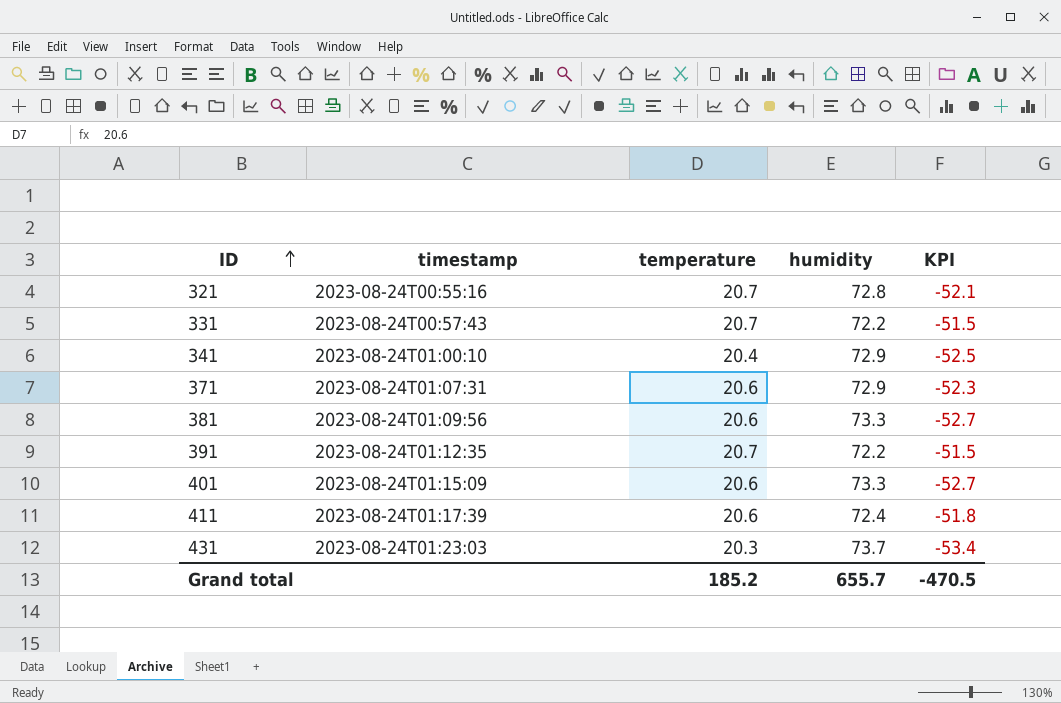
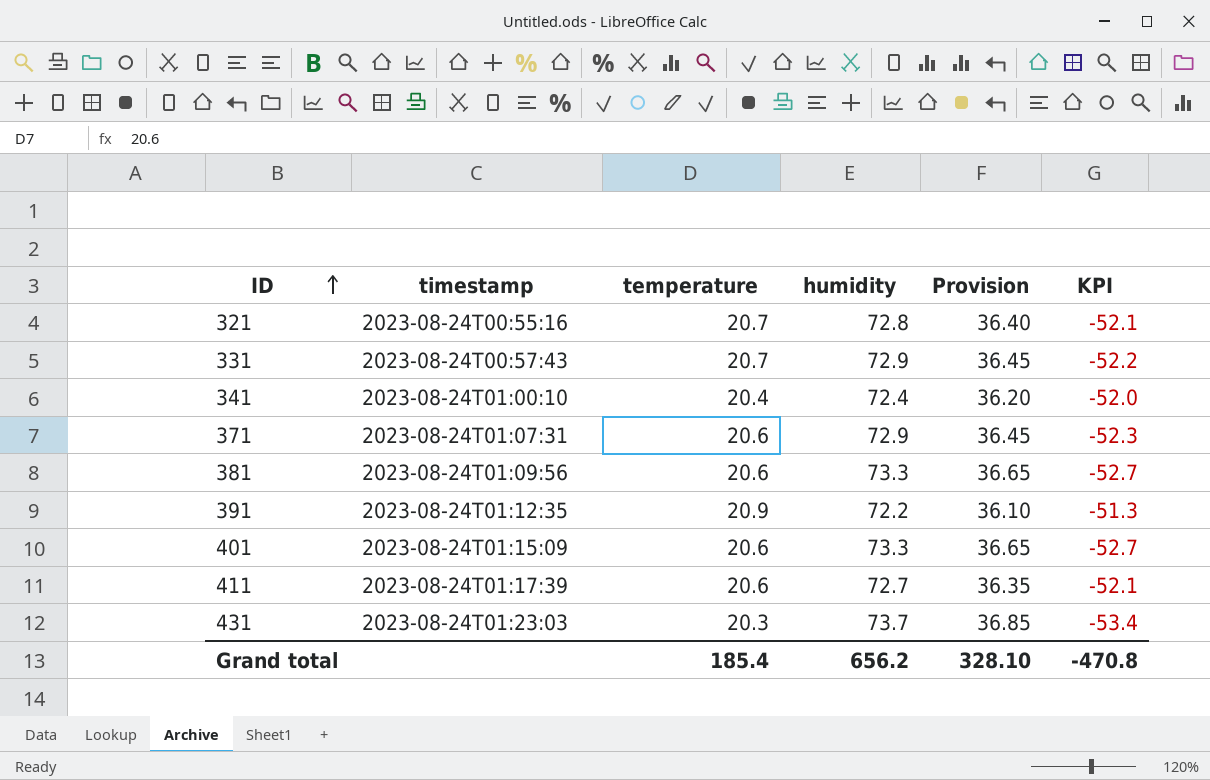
column Provision | formula: none -> [humidity] * 0.5
331 | humidity: 72.2 -> 72.9
331 | KPI: -51.5 -> -52.2
341 | humidity: 72.9 -> 72.4
341 | KPI: -52.5 -> -52.0
391 | temperature: 20.7 -> 20.9
391 | KPI: -51.5 -> -51.3
411 | humidity: 72.4 -> 72.7
411 | KPI: -51.8 -> -52.1
Grand total | temperature: 185.2 -> 185.4
Grand total | humidity: 655.7 -> 656.2
Grand total | KPI: -470.5 -> -470.8

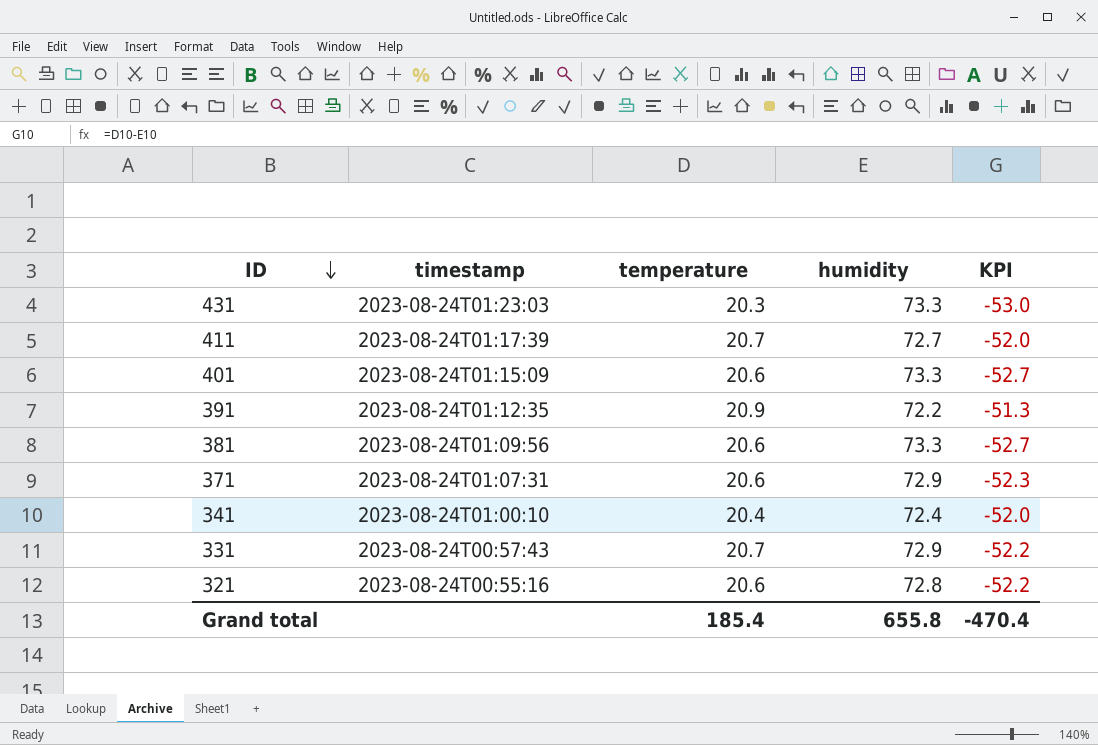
row order: ID ascending -> ID descending
column Provision | formula: [humidity] * 0.5 -> none
431 | humidity: 73.7 -> 73.3
431 | KPI: -53.4 -> -53.0
411 | temperature: 20.6 -> 20.7
411 | KPI: -52.1 -> -52.0
321 | temperature: 20.7 -> 20.6
321 | KPI: -52.1 -> -52.2
Grand total | humidity: 656.2 -> 655.8
Grand total | KPI: -470.8 -> -470.4

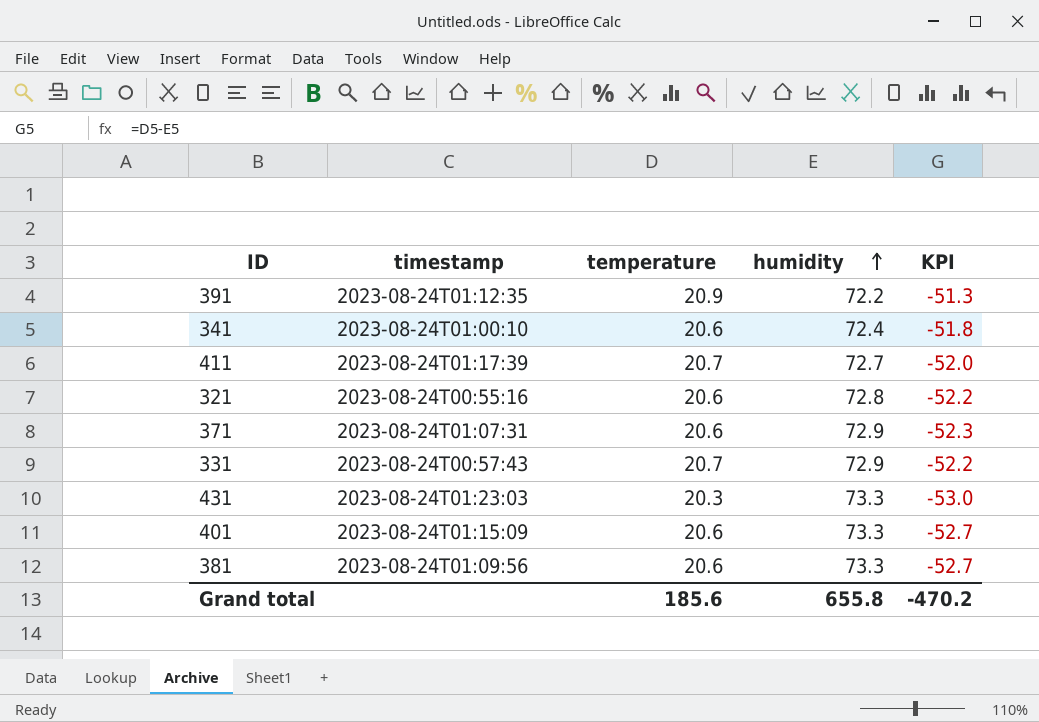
row order: ID descending -> humidity ascending
341 | temperature: 20.4 -> 20.6
341 | KPI: -52.0 -> -51.8
Grand total | temperature: 185.4 -> 185.6
Grand total | KPI: -470.4 -> -470.2

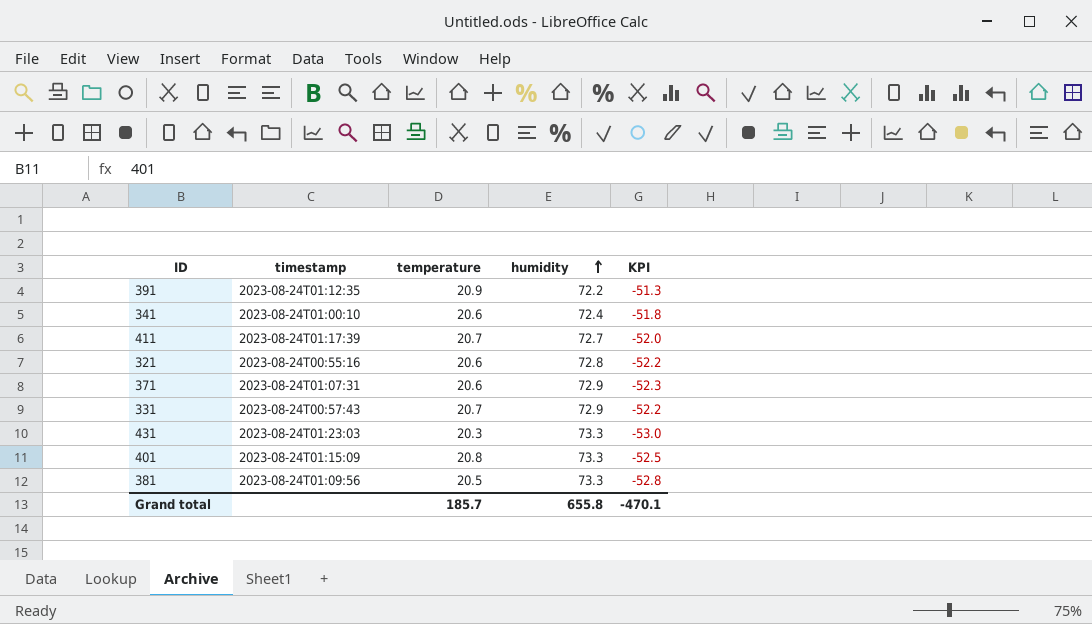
401 | temperature: 20.6 -> 20.8
401 | KPI: -52.7 -> -52.5
381 | temperature: 20.6 -> 20.5
381 | KPI: -52.7 -> -52.8
Grand total | temperature: 185.6 -> 185.7
Grand total | KPI: -470.2 -> -470.1

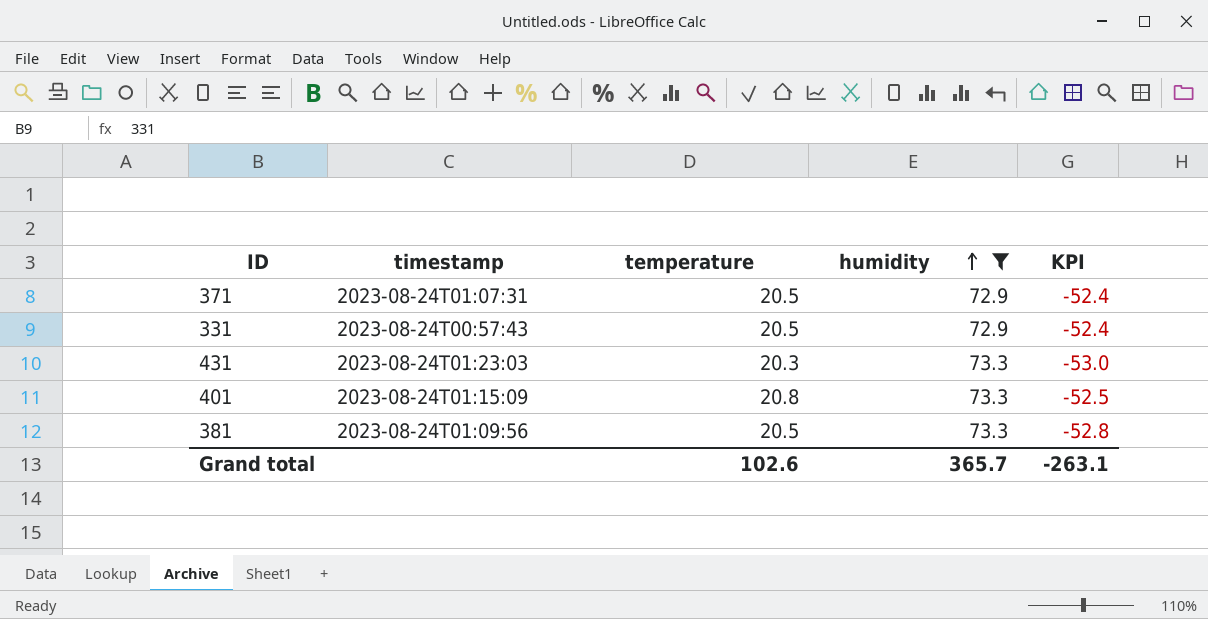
filter: none -> humidity >= 72.9
371 | temperature: 20.6 -> 20.5
371 | KPI: -52.3 -> -52.4
331 | temperature: 20.7 -> 20.5
331 | KPI: -52.2 -> -52.4
Grand total | temperature: 185.7 -> 102.6
Grand total | humidity: 655.8 -> 365.7
Grand total | KPI: -470.1 -> -263.1

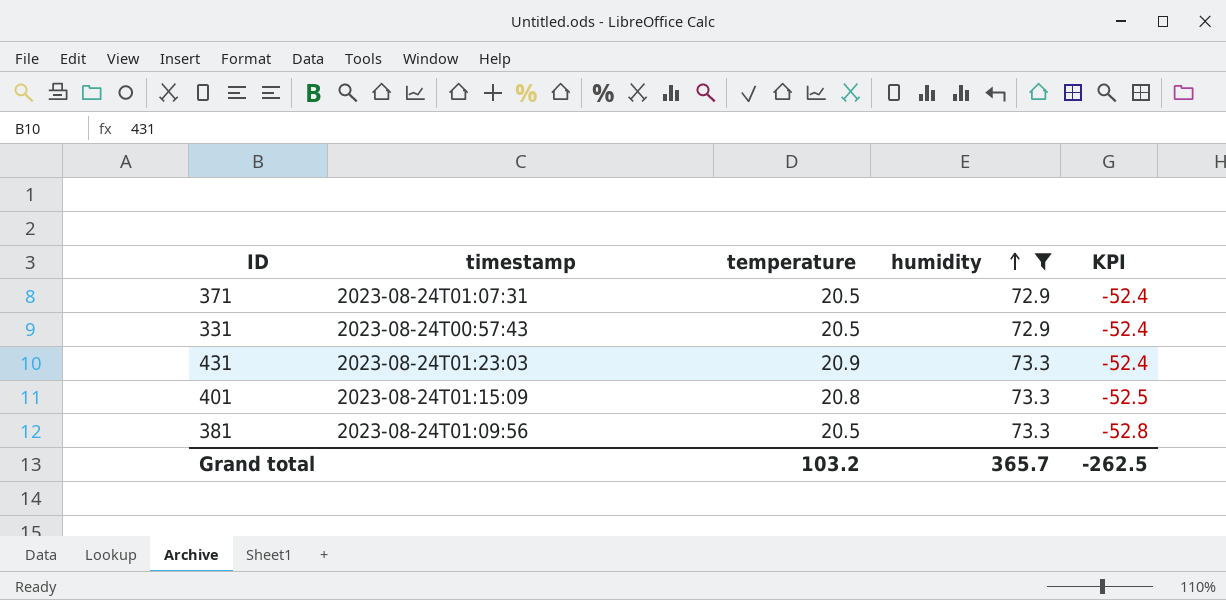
431 | temperature: 20.3 -> 20.9
431 | KPI: -53.0 -> -52.4
Grand total | temperature: 102.6 -> 103.2
Grand total | KPI: -263.1 -> -262.5

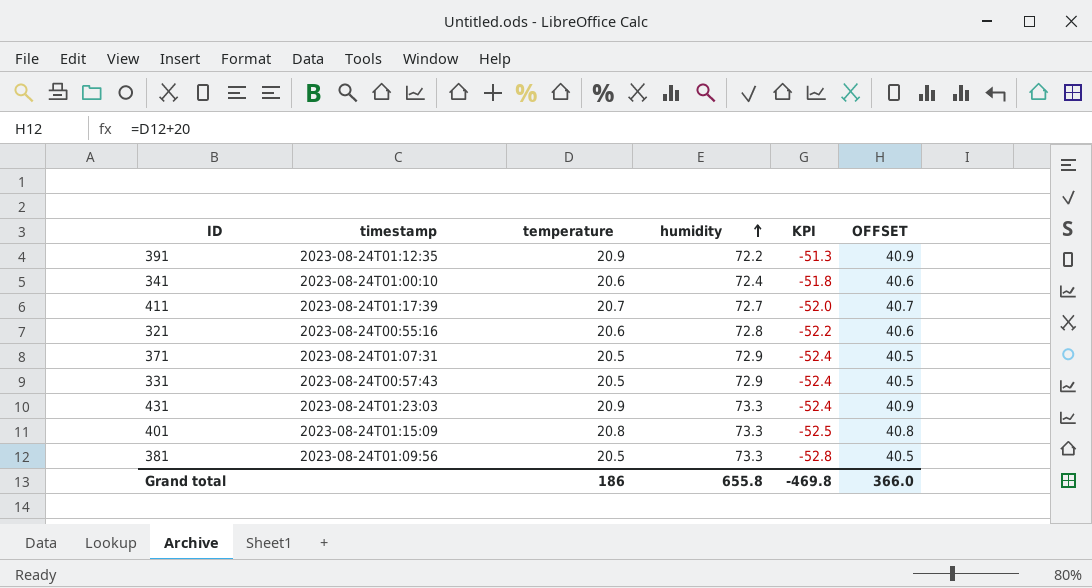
filter: humidity >= 72.9 -> none
column OFFSET | formula: none -> [temperature] + 20
Grand total | temperature: 103.2 -> 186
Grand total | humidity: 365.7 -> 655.8
Grand total | KPI: -262.5 -> -469.8

